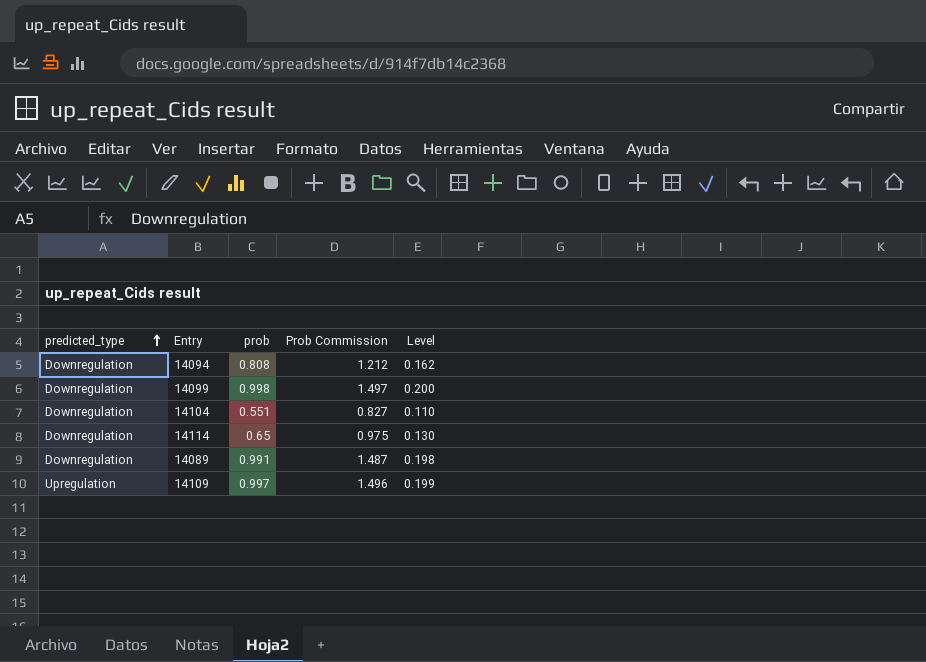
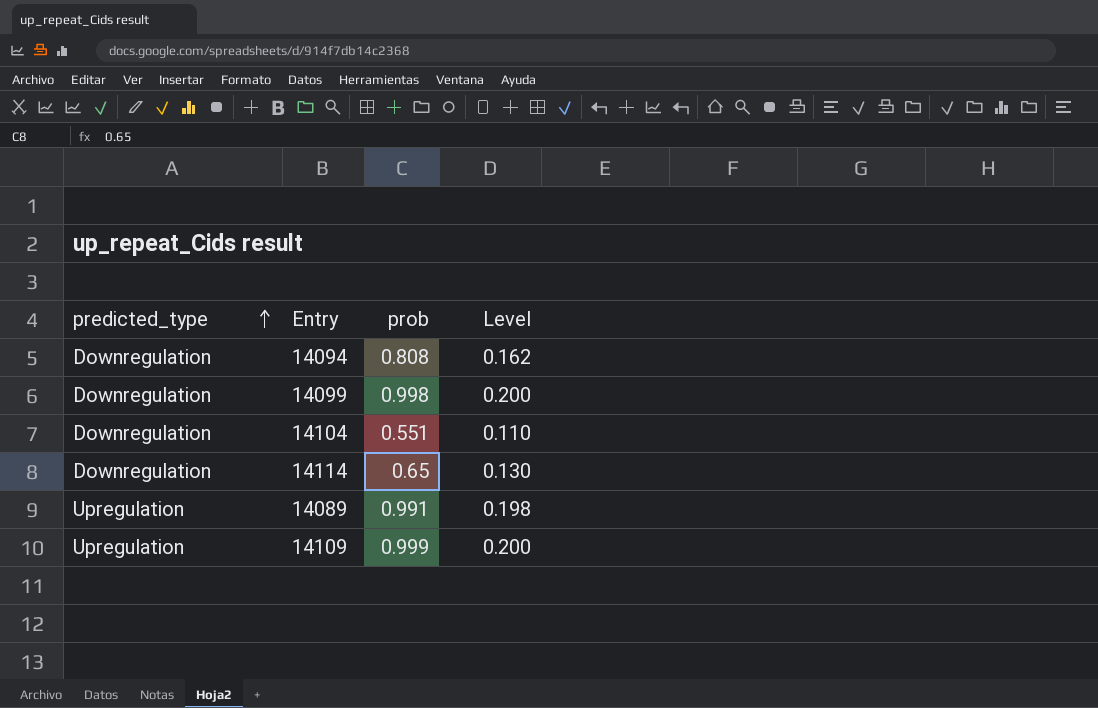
column Prob Commission | formula: [prob] * 1.5 -> none
14089 | predicted_type: Downregulation -> Upregulation
14109 | prob: 0.997 -> 0.999
14109 | Level: 0.199 -> 0.200

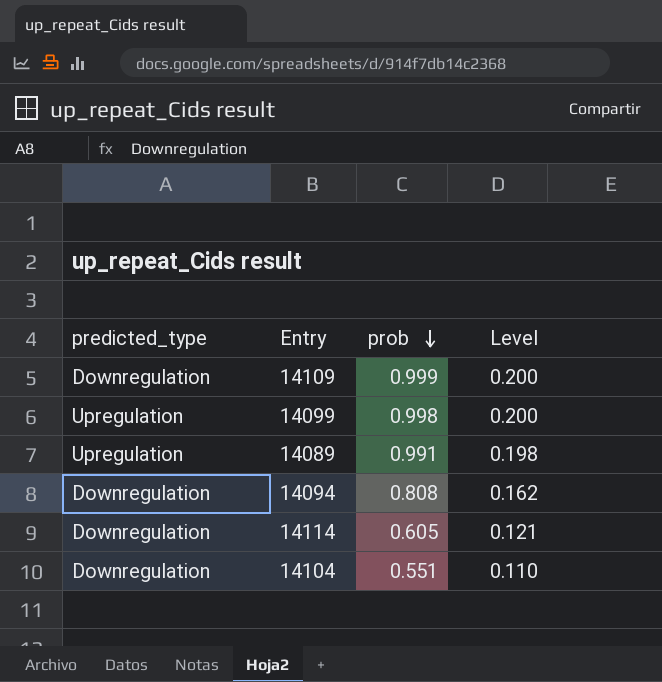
row order: predicted_type ascending -> prob descending
14109 | predicted_type: Upregulation -> Downregulation
14099 | predicted_type: Downregulation -> Upregulation
14114 | prob: 0.65 -> 0.605
14114 | Level: 0.130 -> 0.121

